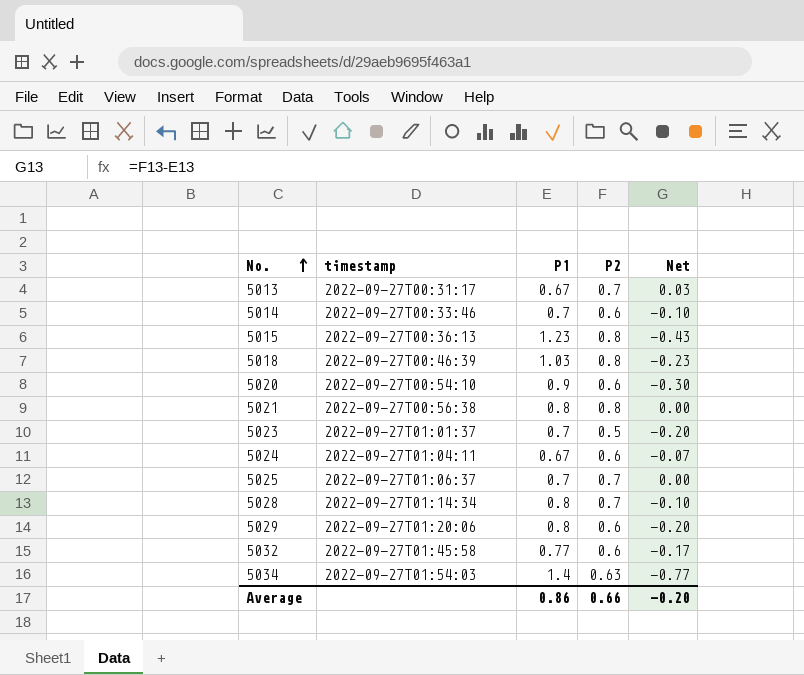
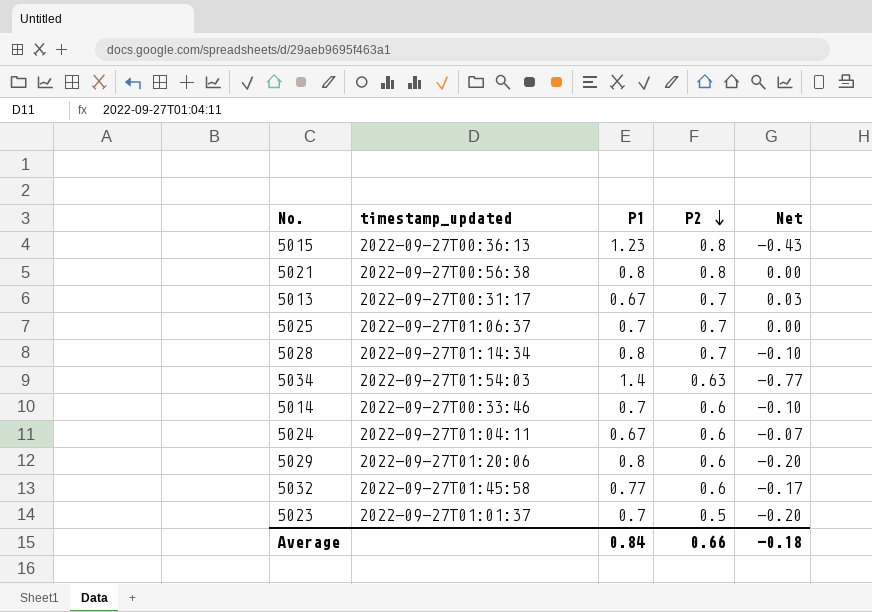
row order: No. ascending -> P2 descending
column name: timestamp -> timestamp_updated
row 5018: 2022-09-27T00:46:39 | 1.03 | 0.8 | -0.23 -> none
row 5020: 2022-09-27T00:54:10 | 0.9 | 0.6 | -0.30 -> none
Average | P1: 0.86 -> 0.84
Average | Net: -0.20 -> -0.18

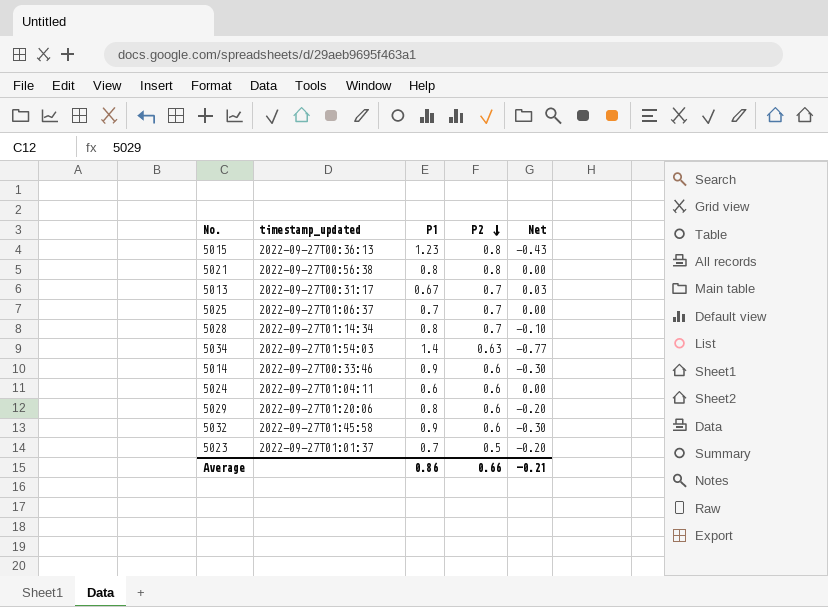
5014 | P1: 0.7 -> 0.9
5014 | Net: -0.10 -> -0.30
5024 | P1: 0.67 -> 0.6
5024 | Net: -0.07 -> 0.00
5032 | P1: 0.77 -> 0.9
5032 | Net: -0.17 -> -0.30
Average | P1: 0.84 -> 0.86
Average | Net: -0.18 -> -0.21

